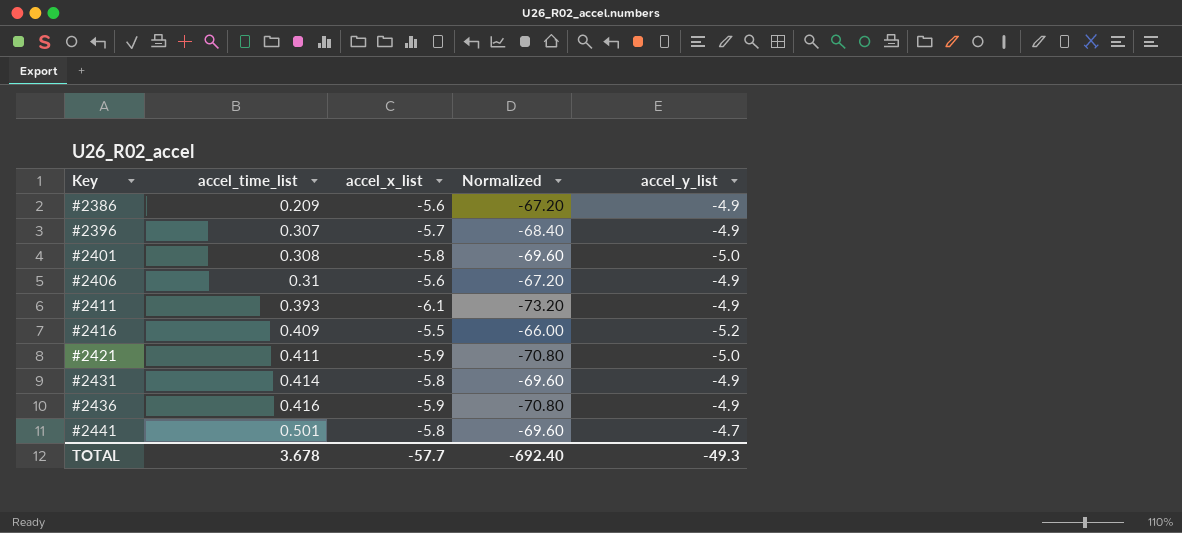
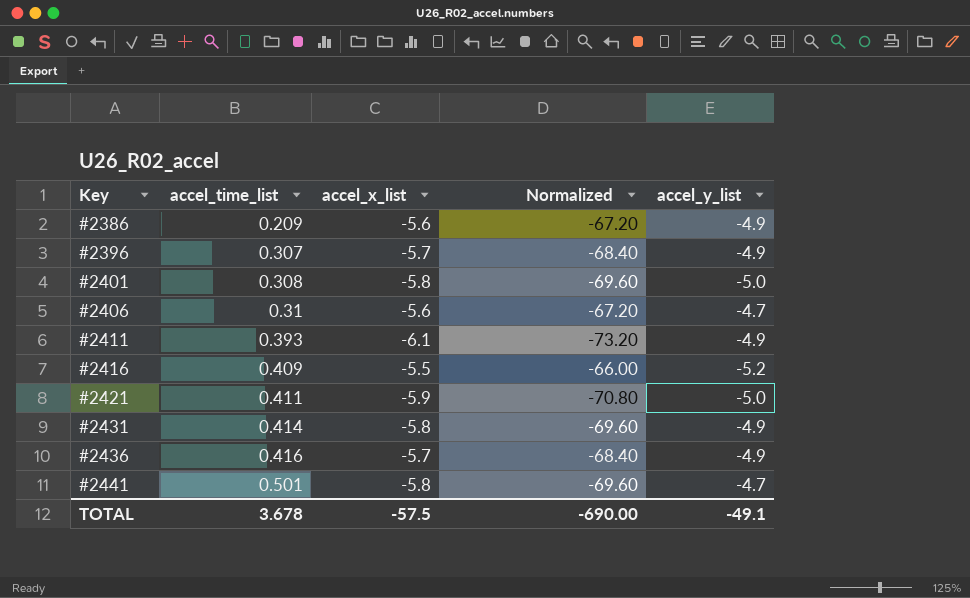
#2406 | accel_y_list: -4.9 -> -4.7
#2436 | accel_x_list: -5.9 -> -5.7
#2436 | Normalized: -70.80 -> -68.40
TOTAL | accel_x_list: -57.7 -> -57.5
TOTAL | Normalized: -692.40 -> -690.00
TOTAL | accel_y_list: -49.3 -> -49.1

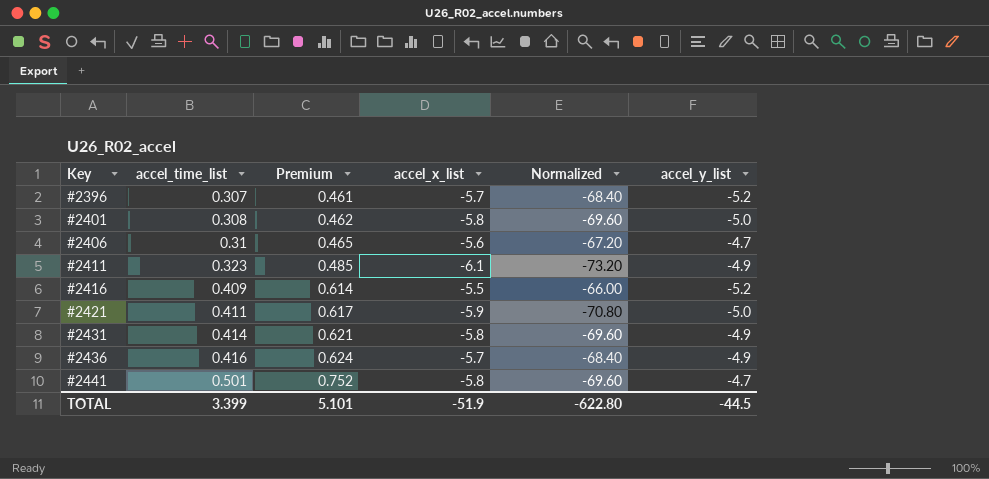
column Premium | formula: none -> [accel_time_list] * 1.5
row #2386: 0.209 | -5.6 | -67.20 | -4.9 -> none
#2396 | accel_y_list: -4.9 -> -5.2
#2411 | accel_time_list: 0.393 -> 0.323
TOTAL | accel_time_list: 3.678 -> 3.399
TOTAL | accel_x_list: -57.5 -> -51.9
TOTAL | Normalized: -690.00 -> -622.80
TOTAL | accel_y_list: -49.1 -> -44.5

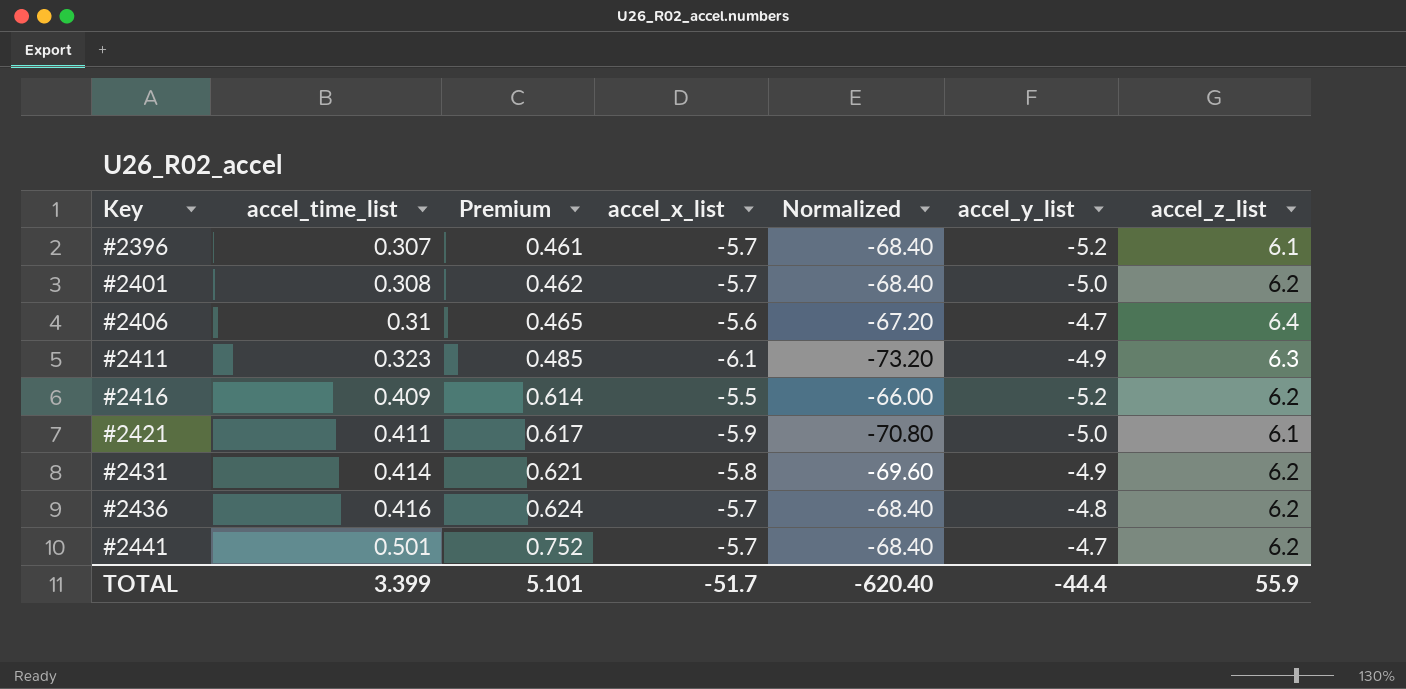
column accel_z_list | position: none -> 7
#2401 | accel_x_list: -5.8 -> -5.7
#2401 | Normalized: -69.60 -> -68.40
#2436 | accel_y_list: -4.9 -> -4.8
#2441 | accel_x_list: -5.8 -> -5.7
#2441 | Normalized: -69.60 -> -68.40
TOTAL | accel_x_list: -51.9 -> -51.7
TOTAL | Normalized: -622.80 -> -620.40
TOTAL | accel_y_list: -44.5 -> -44.4

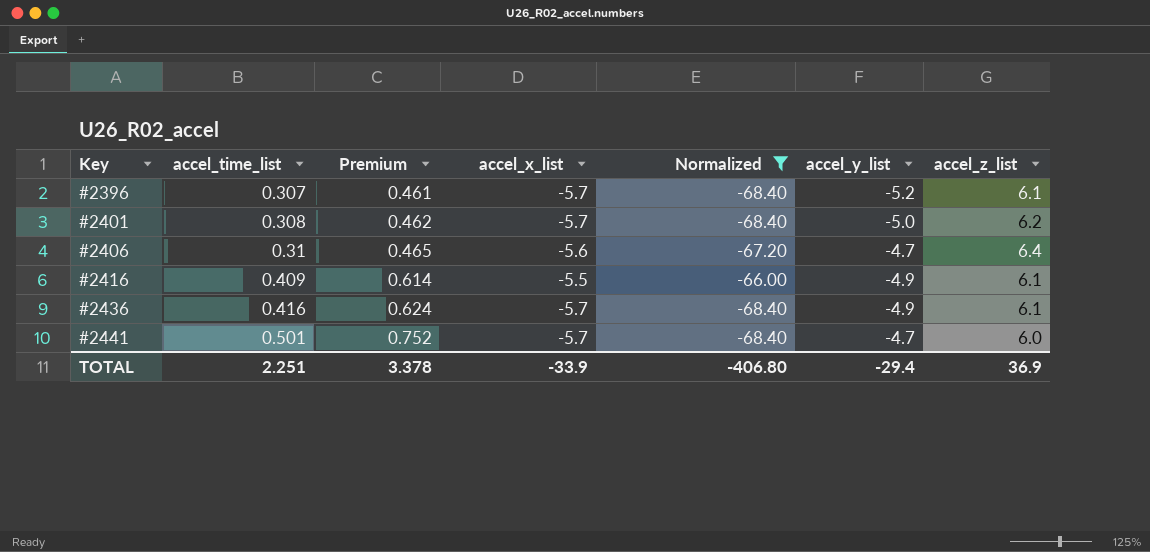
filter: none -> Normalized >= -68.40
#2416 | accel_y_list: -5.2 -> -4.9
#2416 | accel_z_list: 6.2 -> 6.1
#2436 | accel_y_list: -4.8 -> -4.9
#2436 | accel_z_list: 6.2 -> 6.1
#2441 | accel_z_list: 6.2 -> 6.0
TOTAL | accel_time_list: 3.399 -> 2.251
TOTAL | Premium: 5.101 -> 3.378
TOTAL | accel_x_list: -51.7 -> -33.9
TOTAL | Normalized: -620.40 -> -406.80
TOTAL | accel_y_list: -44.4 -> -29.4
TOTAL | accel_z_list: 55.9 -> 36.9

